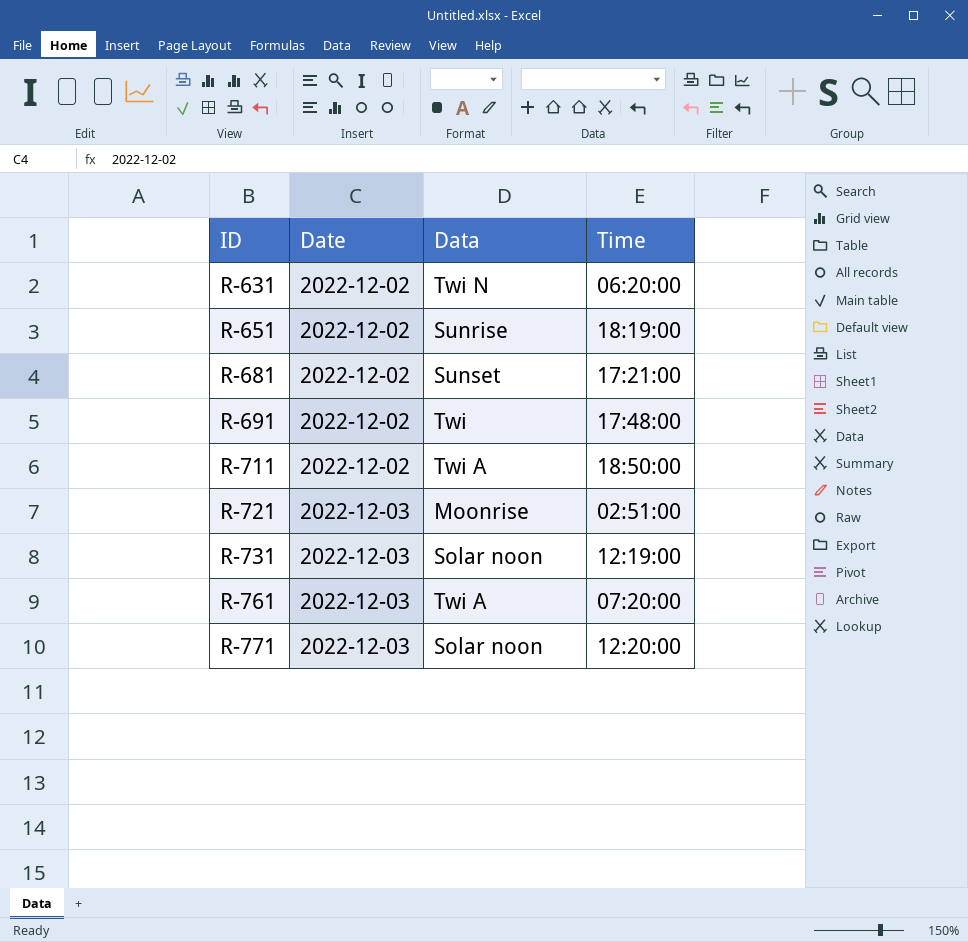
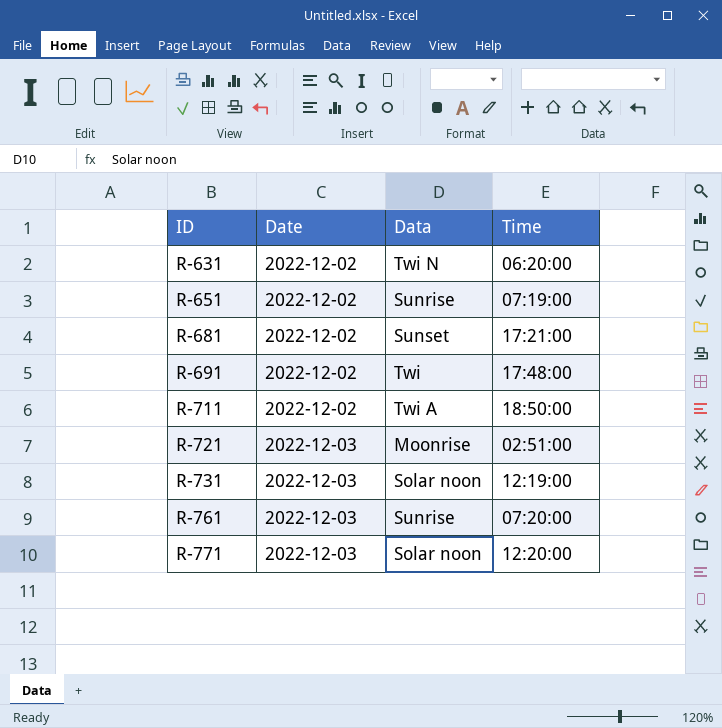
R-651 | Time: 18:19:00 -> 07:19:00
R-761 | Data: Twi A -> Sunrise

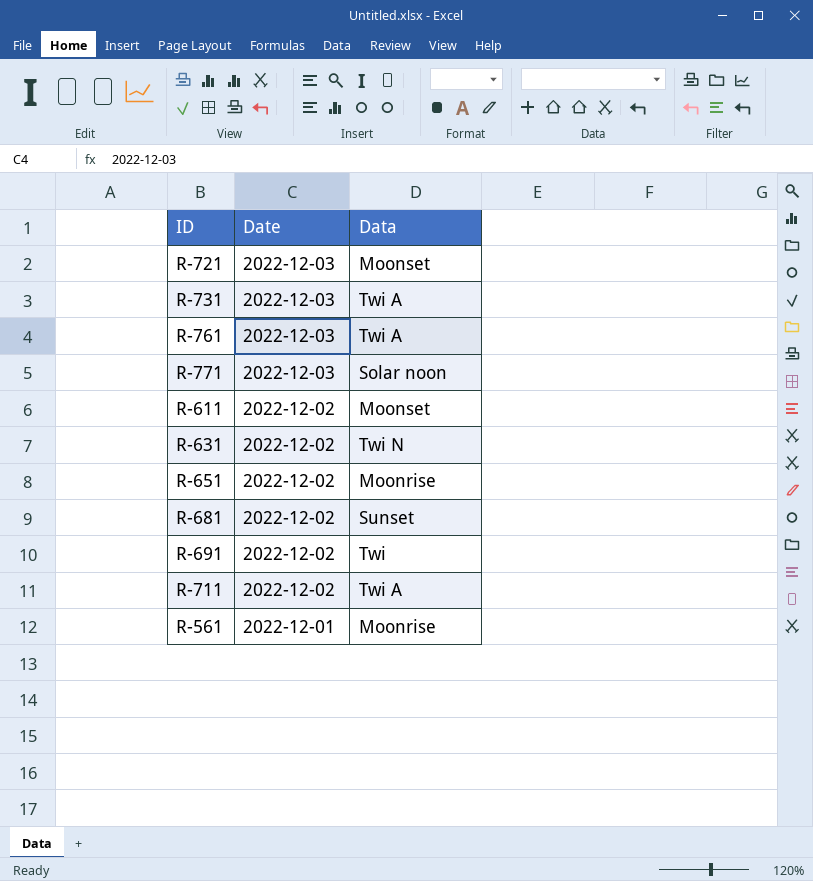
row order: ID ascending -> Date descending
column Time | position: 4 -> none
R-721 | Data: Moonrise -> Moonset
R-731 | Data: Solar noon -> Twi A
R-761 | Data: Sunrise -> Twi A
row R-611: none -> 2022-12-02 | Moonset
R-651 | Data: Sunrise -> Moonrise
row R-561: none -> 2022-12-01 | Moonrise

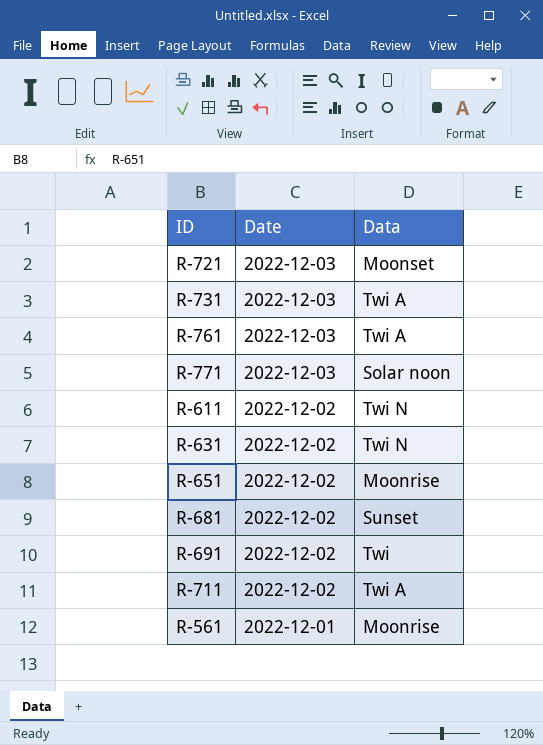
R-611 | Data: Moonset -> Twi N

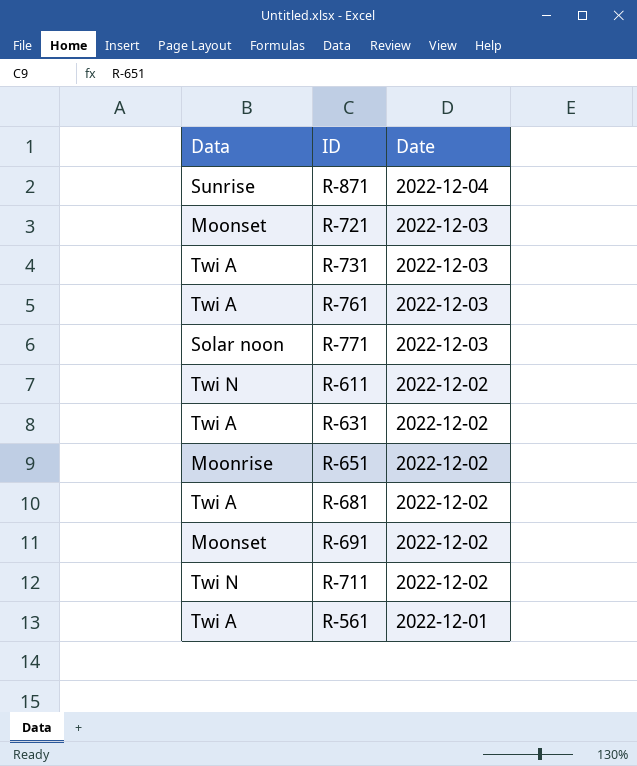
column Data | position: 3 -> 1
row R-871: none -> Sunrise | 2022-12-04
R-631 | Data: Twi N -> Twi A
R-681 | Data: Sunset -> Twi A
R-691 | Data: Twi -> Moonset
R-711 | Data: Twi A -> Twi N
R-561 | Data: Moonrise -> Twi A

